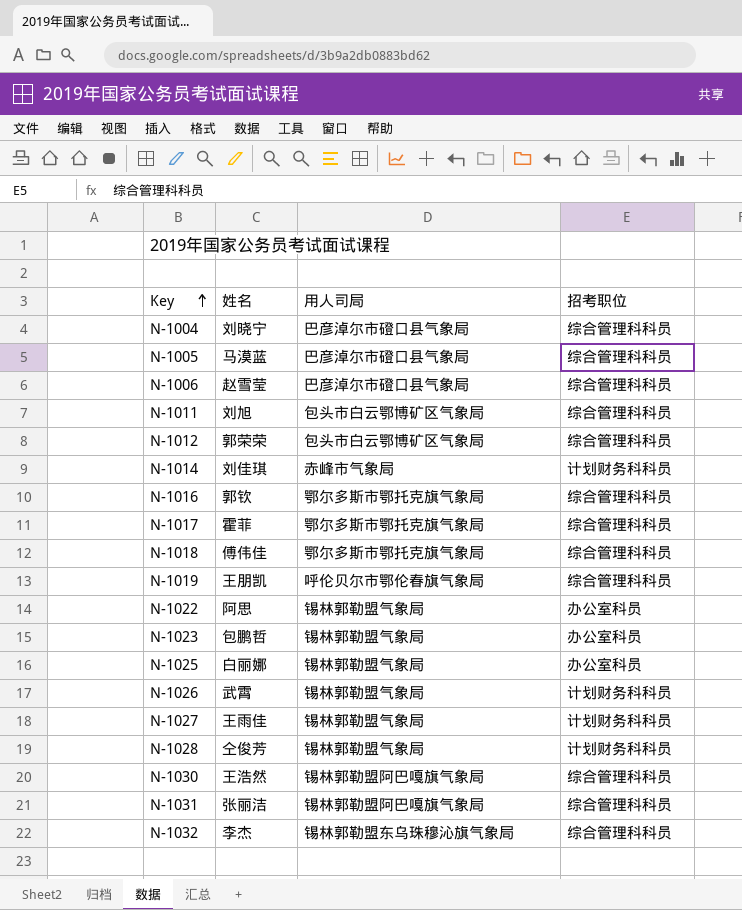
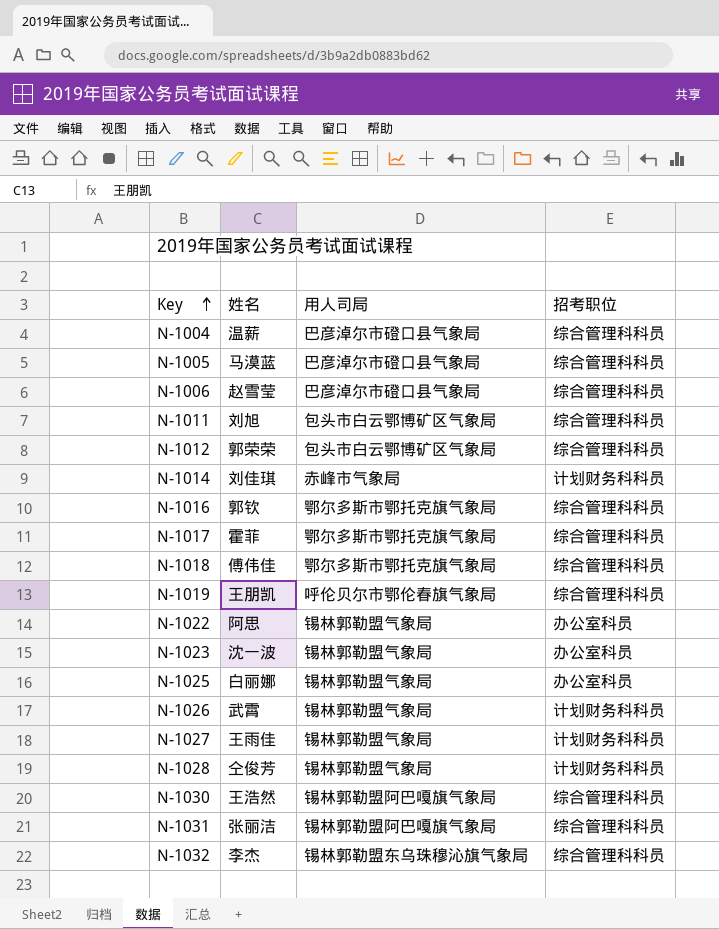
N-1004 | 姓名: 刘晓宁 -> 温薪
N-1023 | 姓名: 包鹏哲 -> 沈一波

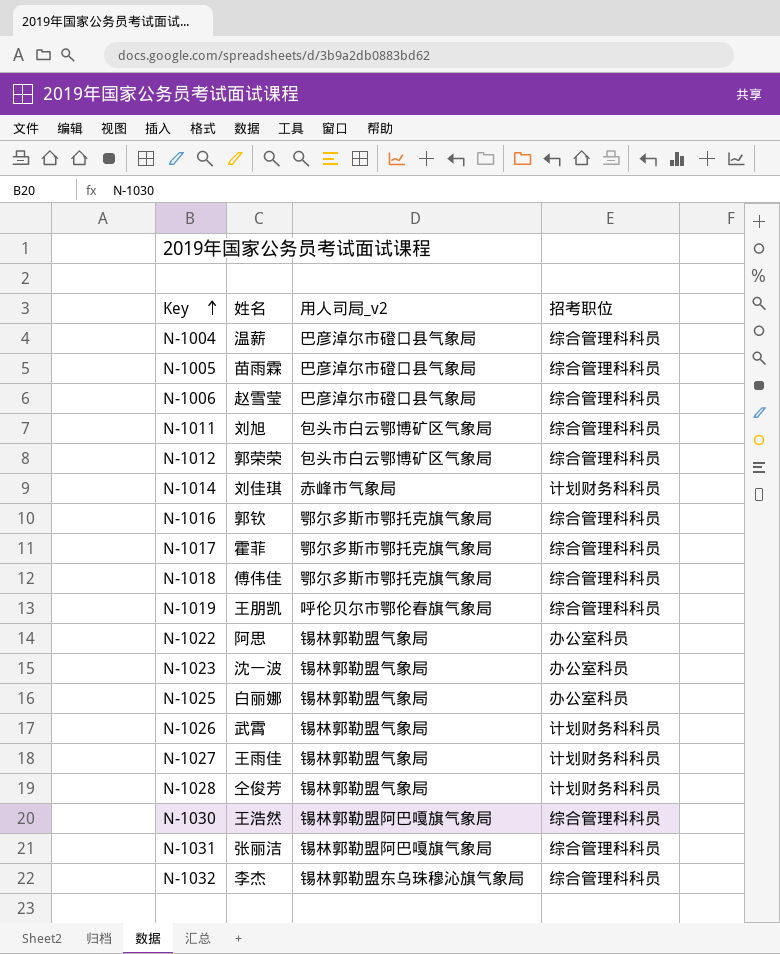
column name: 用人司局 -> 用人司局_v2
N-1005 | 姓名: 马漠蓝 -> 苗雨霖

